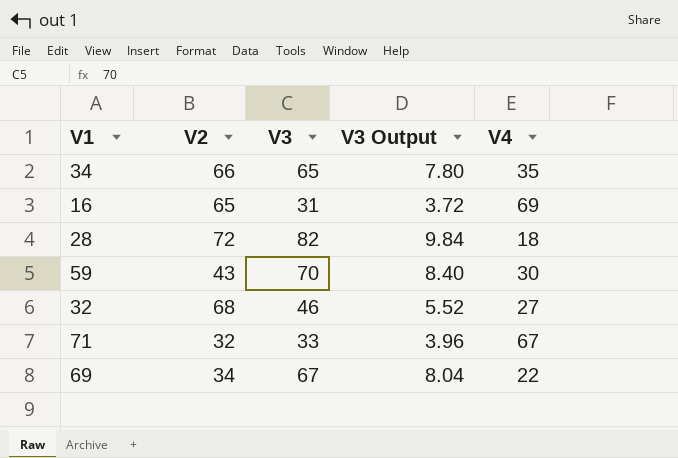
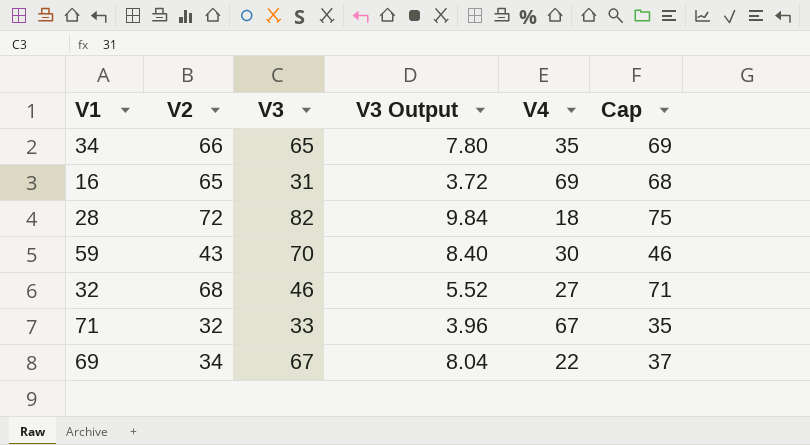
column Cap | formula: none -> [V2] + 3

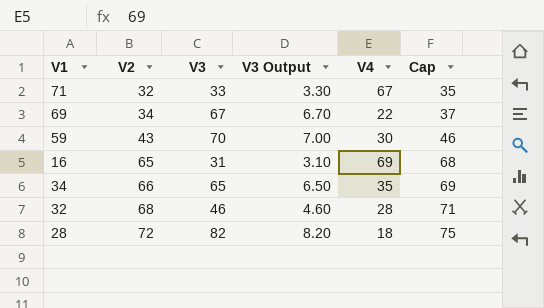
row order: none -> V2 ascending
column V3 Output | formula: [V3] * 0.12 -> [V3] * 0.1
32 | V4: 27 -> 28

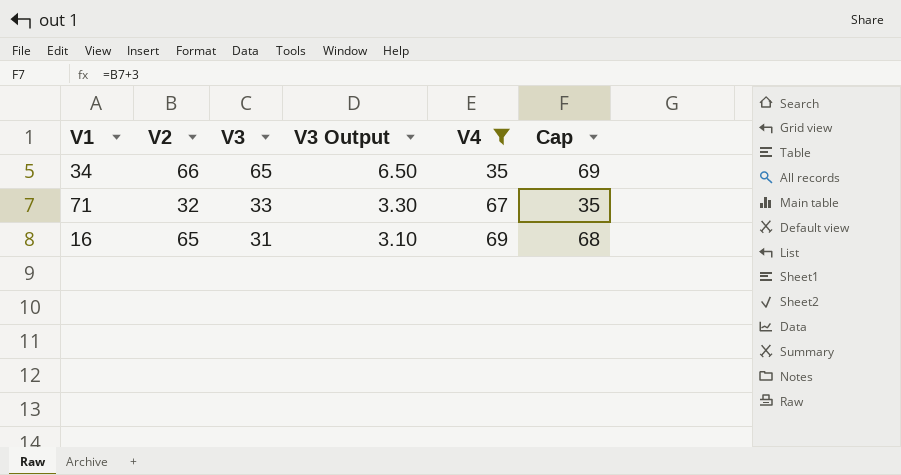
filter: none -> V4 >= 35
row order: V2 ascending -> V3 descending

